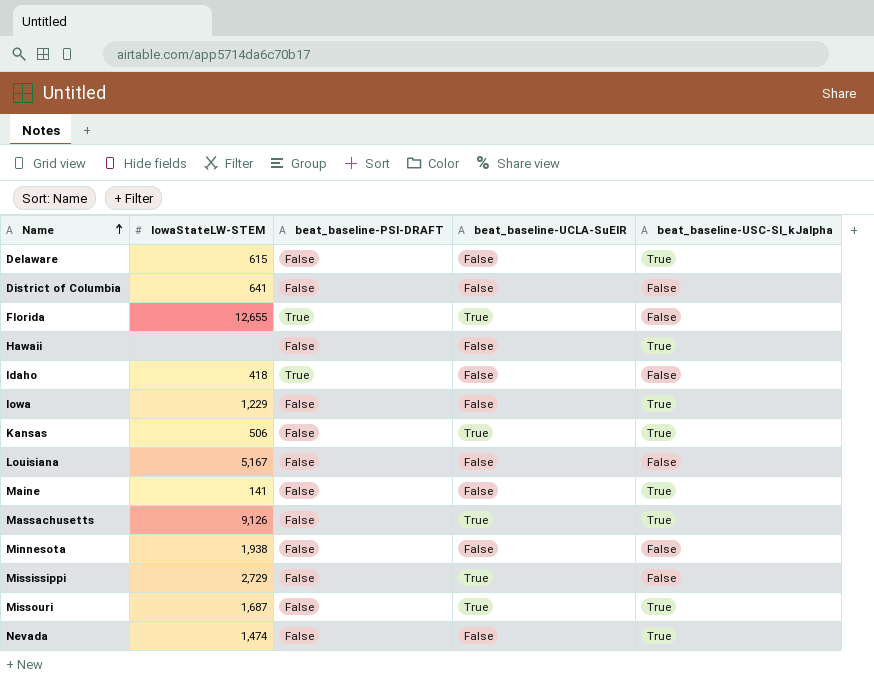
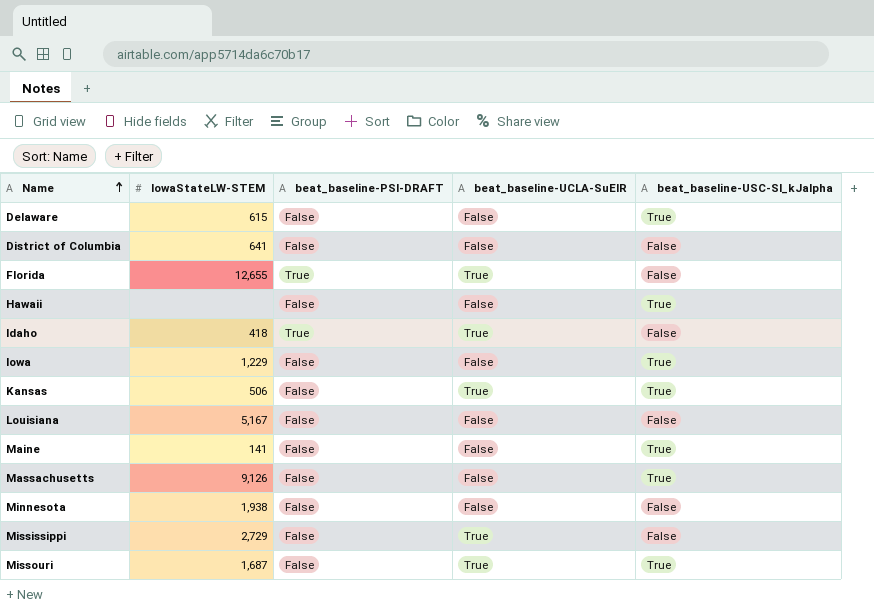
row Nevada: 1,474 | False | False | True -> none
Idaho | beat_baseline-UCLA-SuEIR: False -> True
Massachusetts | beat_baseline-UCLA-SuEIR: True -> False

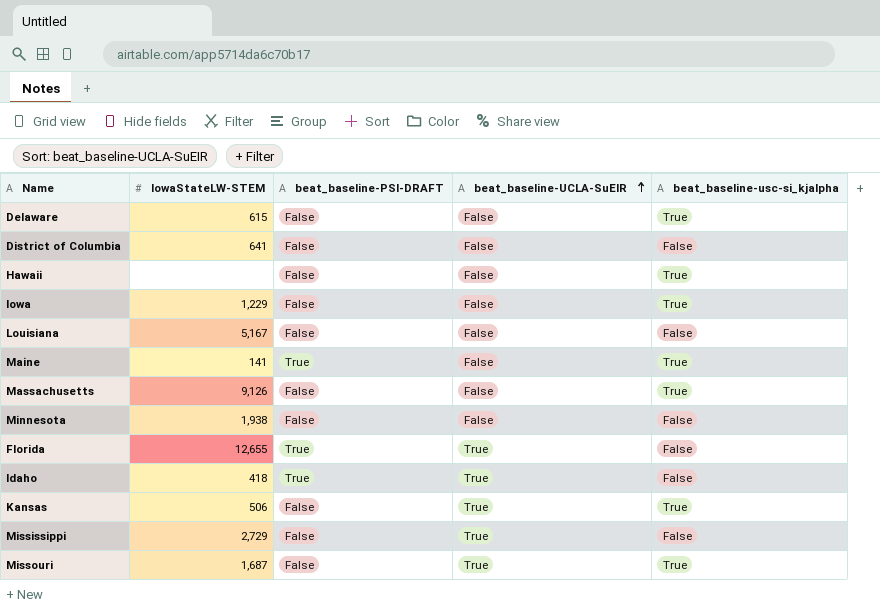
row order: Name ascending -> beat_baseline-UCLA-SuEIR ascending
column name: beat_baseline-USC-SI_kJalpha -> beat_baseline-usc-si_kjalpha
Maine | beat_baseline-PSI-DRAFT: False -> True

